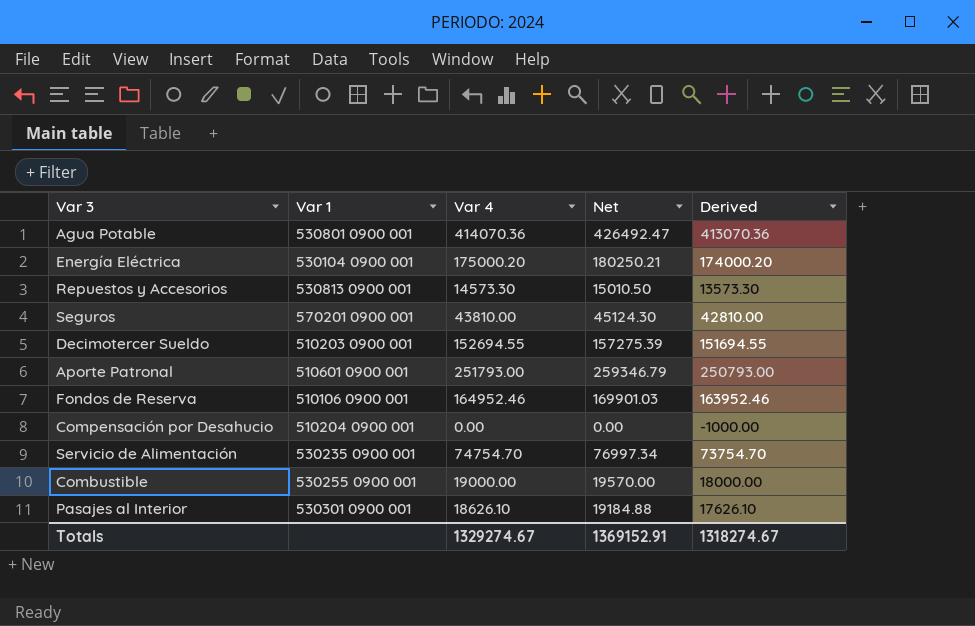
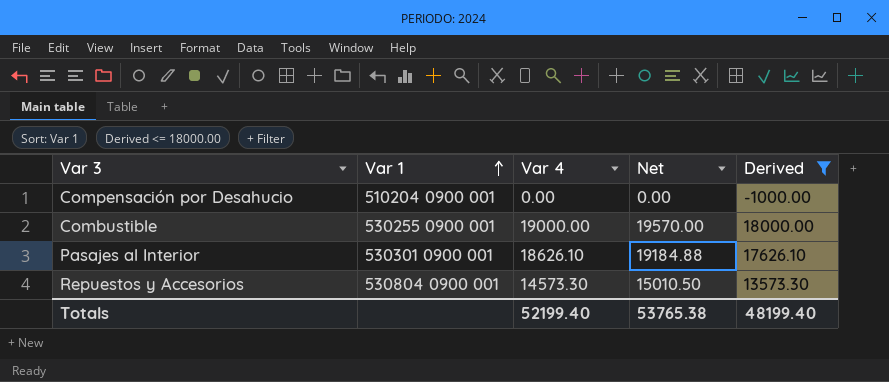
filter: none -> Derived <= 18000.00
row order: none -> Var 1 ascending
Repuestos y Accesorios | Var 1: 530813 0900 001 -> 530804 0900 001
Totals | Var 4: 1329274.67 -> 52199.40
Totals | Net: 1369152.91 -> 53765.38
Totals | Derived: 1318274.67 -> 48199.40

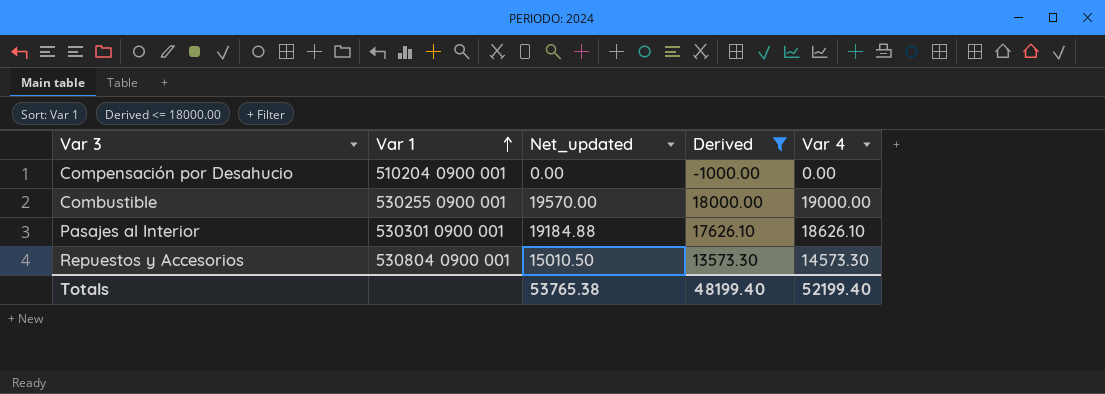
column name: Net -> Net_updated
column Var 4 | position: 3 -> 5

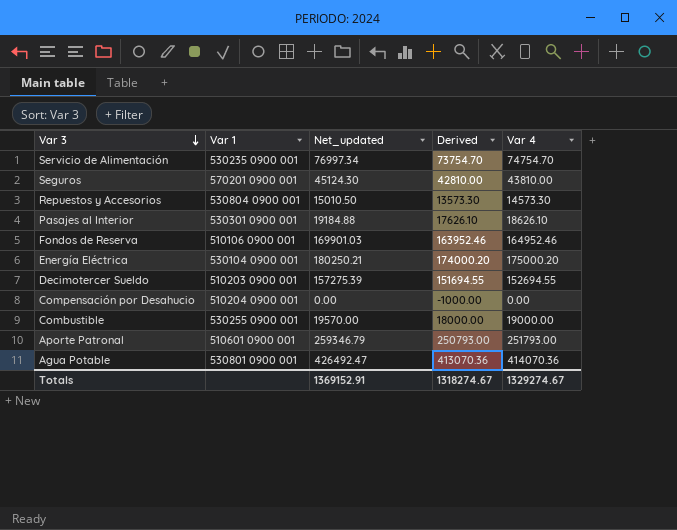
filter: Derived <= 18000.00 -> none
row order: Var 1 ascending -> Var 3 descending
Totals | Net_updated: 53765.38 -> 1369152.91
Totals | Derived: 48199.40 -> 1318274.67
Totals | Var 4: 52199.40 -> 1329274.67

